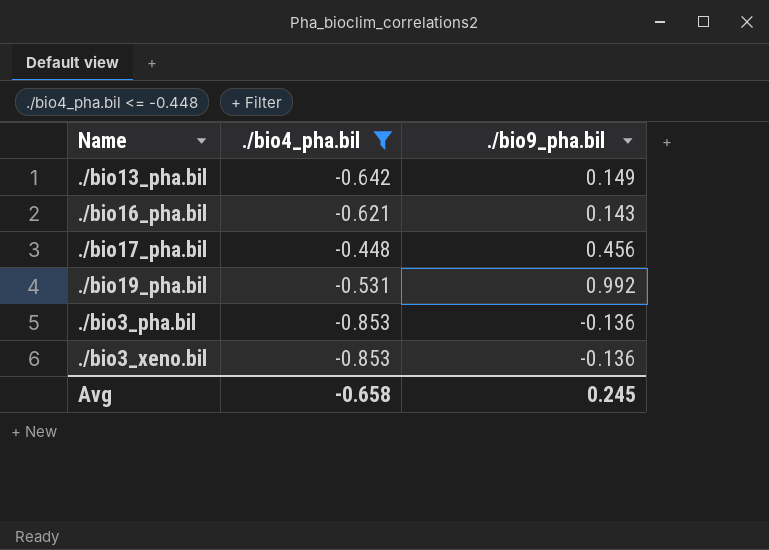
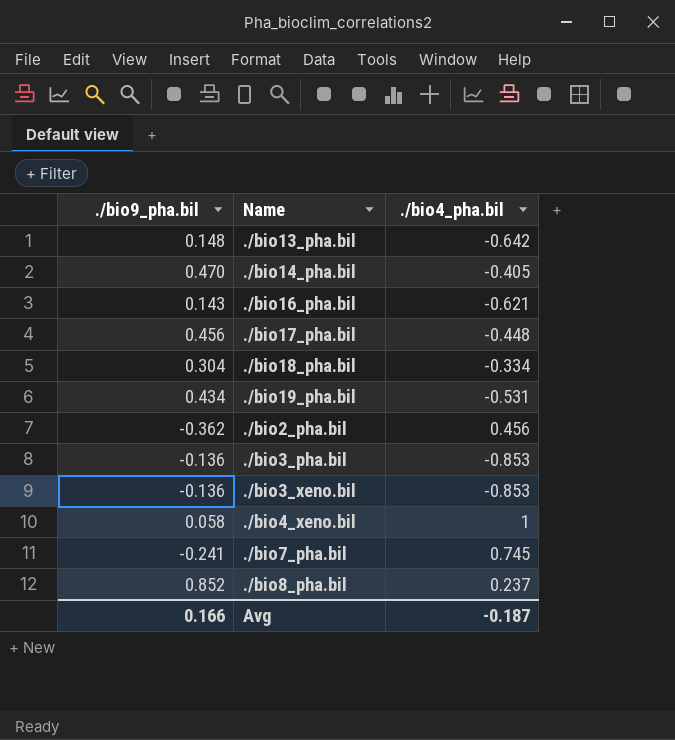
filter: ./bio4_pha.bil <= -0.448 -> none
column ./bio9_pha.bil | position: 3 -> 1
./bio13_pha.bil | ./bio9_pha.bil: 0.149 -> 0.148
./bio19_pha.bil | ./bio9_pha.bil: 0.992 -> 0.434
Avg | ./bio9_pha.bil: 0.245 -> 0.166
Avg | ./bio4_pha.bil: -0.658 -> -0.187

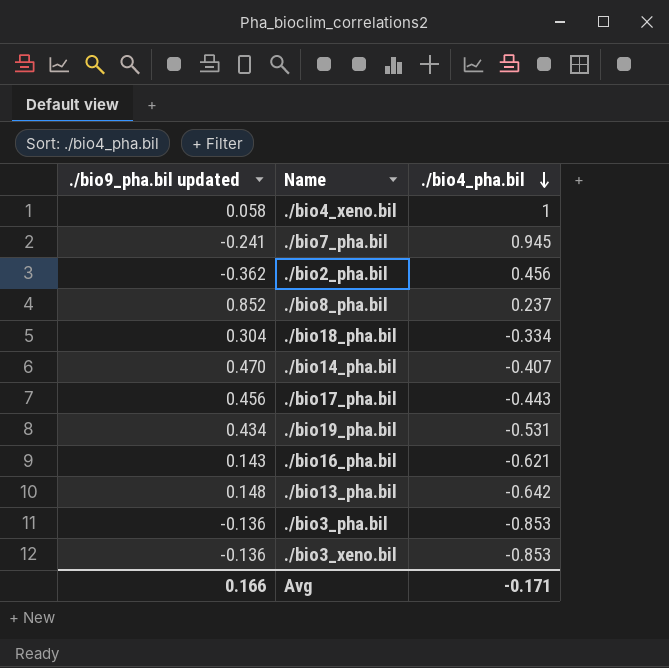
row order: none -> ./bio4_pha.bil descending
column name: ./bio9_pha.bil -> ./bio9_pha.bil updated
./bio7_pha.bil | ./bio4_pha.bil: 0.745 -> 0.945
./bio14_pha.bil | ./bio4_pha.bil: -0.405 -> -0.407
./bio17_pha.bil | ./bio4_pha.bil: -0.448 -> -0.443
Avg | ./bio4_pha.bil: -0.187 -> -0.171

